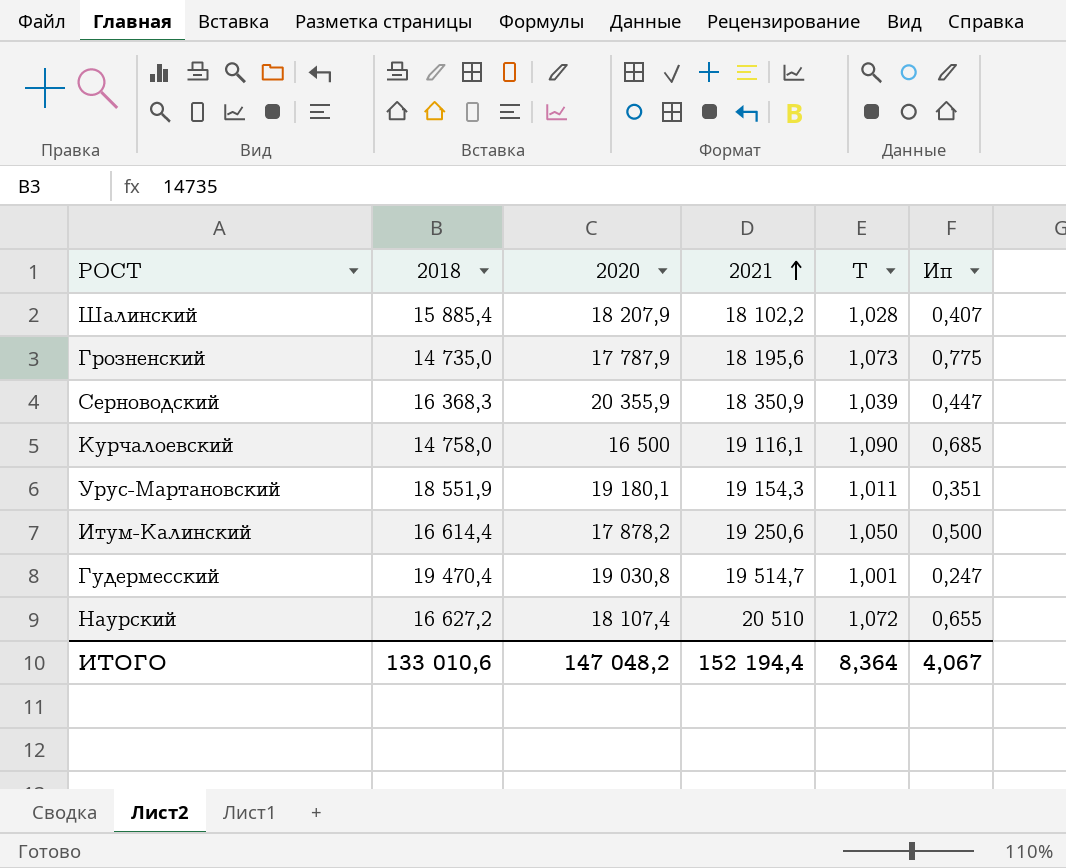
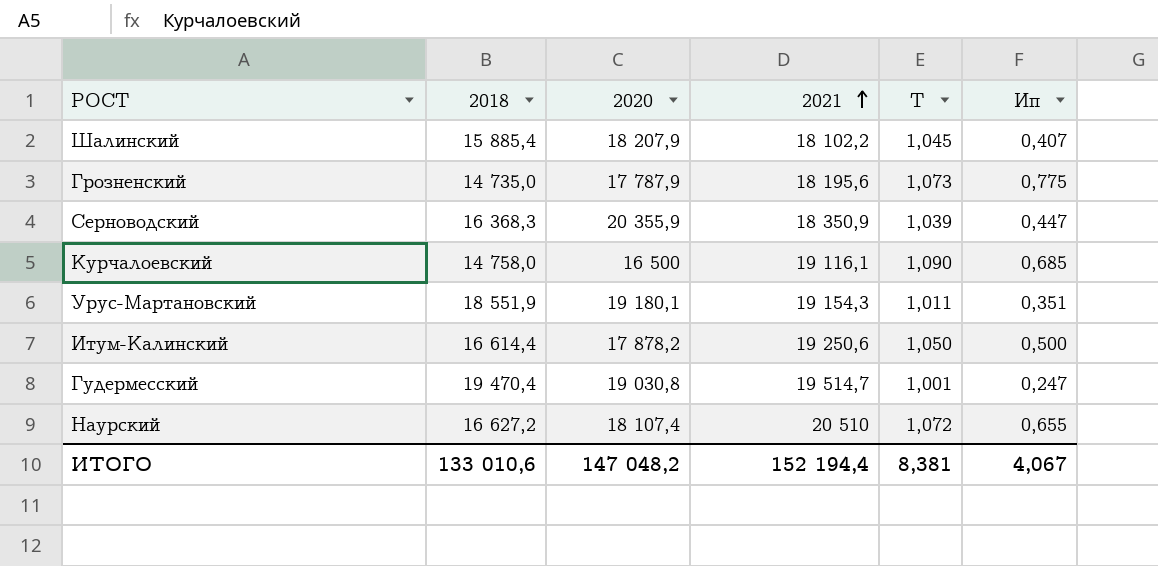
Шалинский | Т: 1,028 -> 1,045
ИТОГО | Т: 8,364 -> 8,381

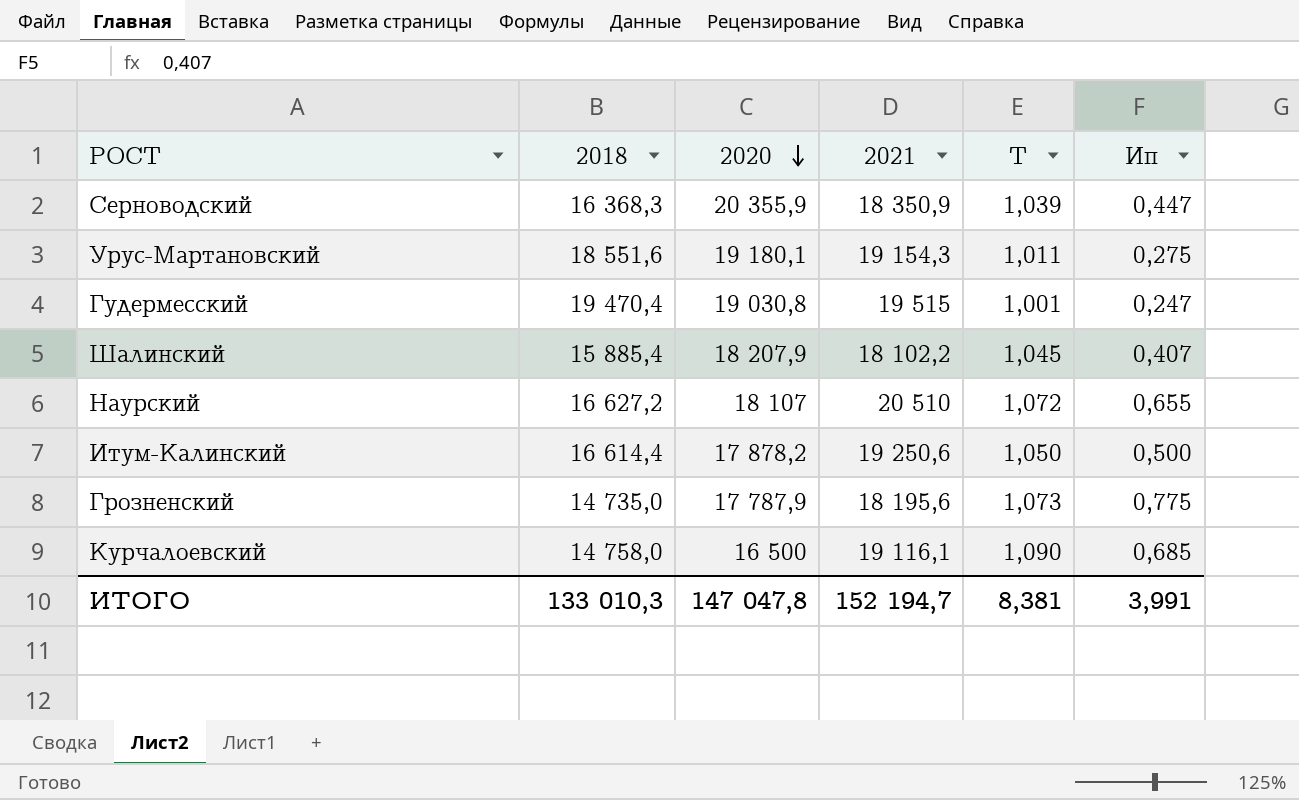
row order: 2021 ascending -> 2020 descending
Урус-Мартановский | 2018: 18 551,9 -> 18 551,6
Урус-Мартановский | Ип: 0,351 -> 0,275
Гудермесский | 2021: 19 514,7 -> 19 515
Наурский | 2020: 18 107,4 -> 18 107
ИТОГО | 2018: 133 010,6 -> 133 010,3
ИТОГО | 2020: 147 048,2 -> 147 047,8
ИТОГО | 2021: 152 194,4 -> 152 194,7
ИТОГО | Ип: 4,067 -> 3,991

